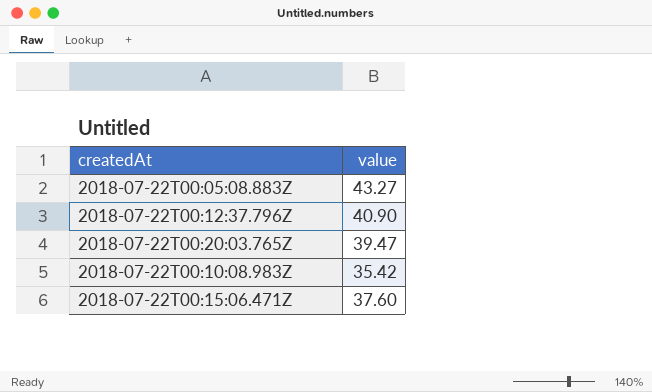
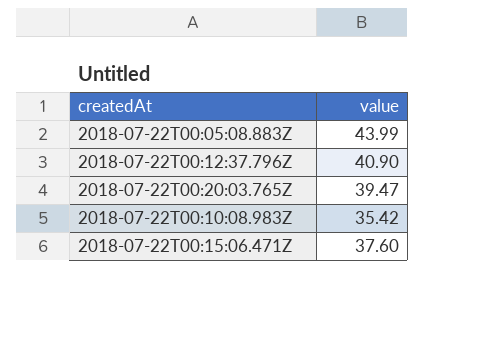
2018-07-22T00:05:08.883Z | value: 43.27 -> 43.99

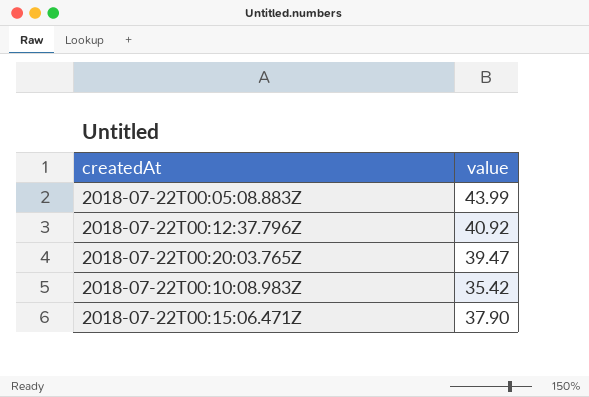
2018-07-22T00:12:37.796Z | value: 40.90 -> 40.92
2018-07-22T00:15:06.471Z | value: 37.60 -> 37.90

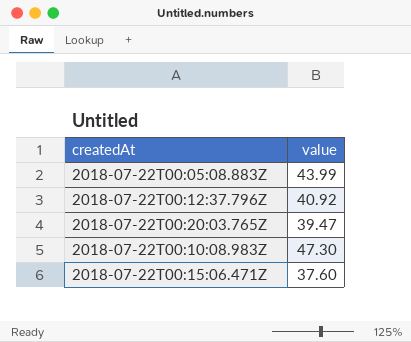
2018-07-22T00:10:08.983Z | value: 35.42 -> 47.30
2018-07-22T00:15:06.471Z | value: 37.90 -> 37.60

